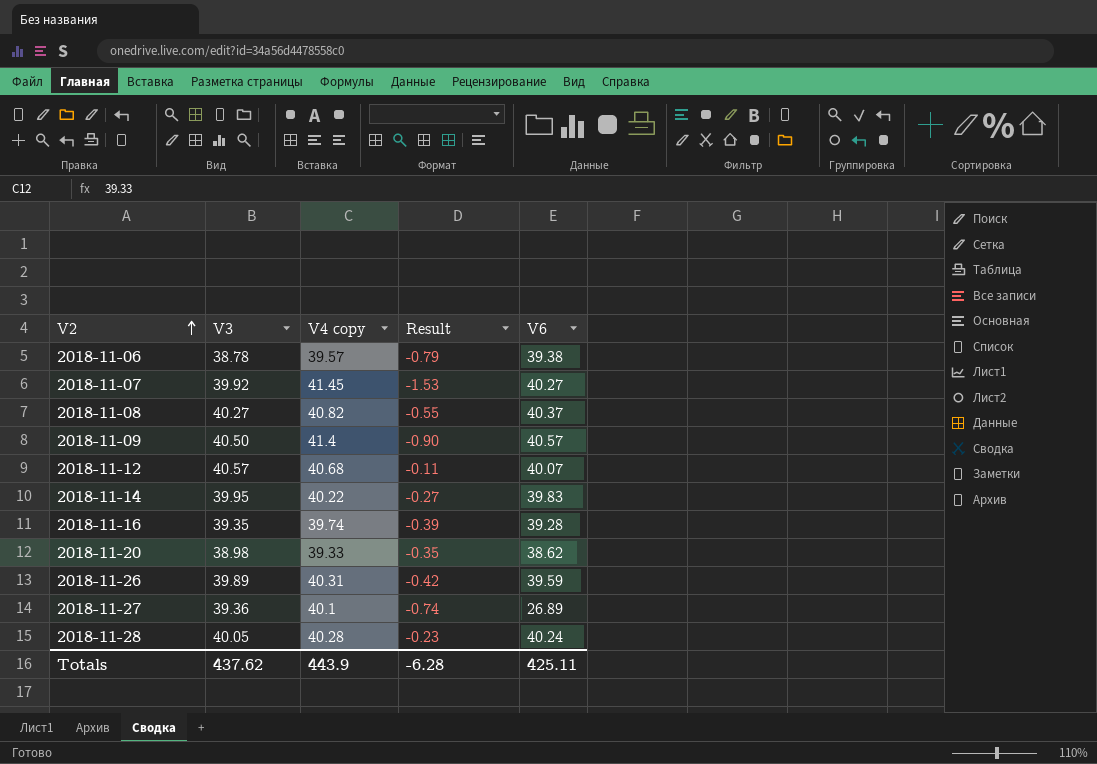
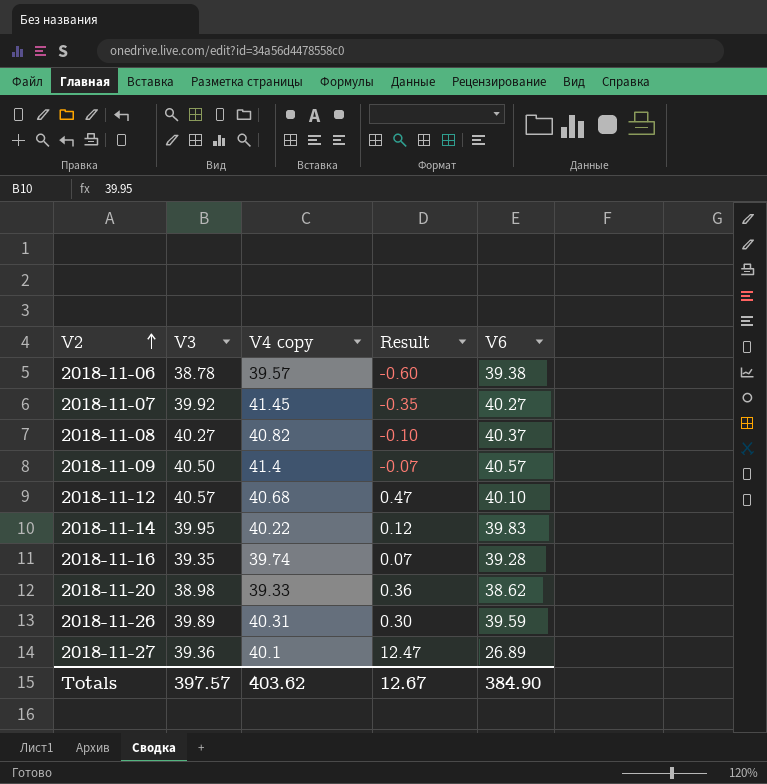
column Result | formula: [V3] - [V4 copy] -> [V3] - [V6]
row 2018-11-28: 40.05 | 40.28 | -0.23 | 40.24 -> none
2018-11-12 | V6: 40.07 -> 40.10
Totals | V3: 437.62 -> 397.57
Totals | V4 copy: 443.9 -> 403.62
Totals | Result: -6.28 -> 12.67
Totals | V6: 425.11 -> 384.90

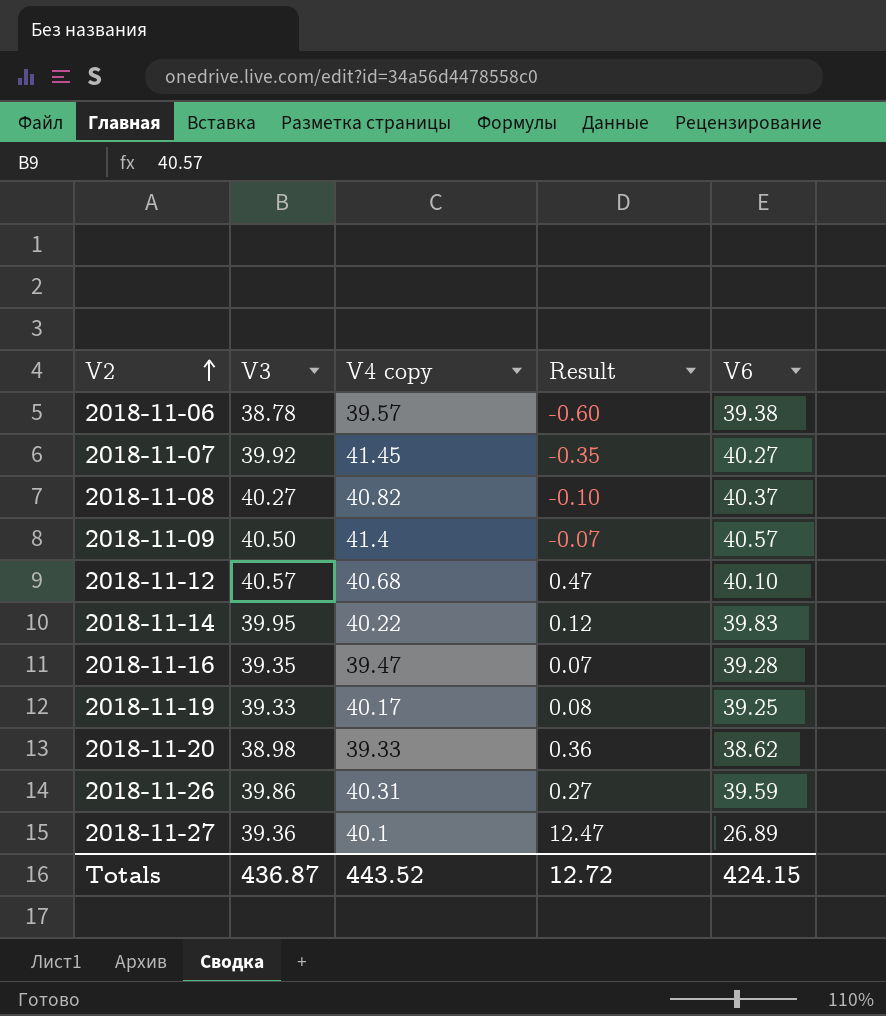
2018-11-16 | V4 copy: 39.74 -> 39.47
row 2018-11-19: none -> 39.33 | 40.17 | 0.08 | 39.25
2018-11-26 | V3: 39.89 -> 39.86
2018-11-26 | Result: 0.30 -> 0.27
Totals | V3: 397.57 -> 436.87
Totals | V4 copy: 403.62 -> 443.52
Totals | Result: 12.67 -> 12.72
Totals | V6: 384.90 -> 424.15

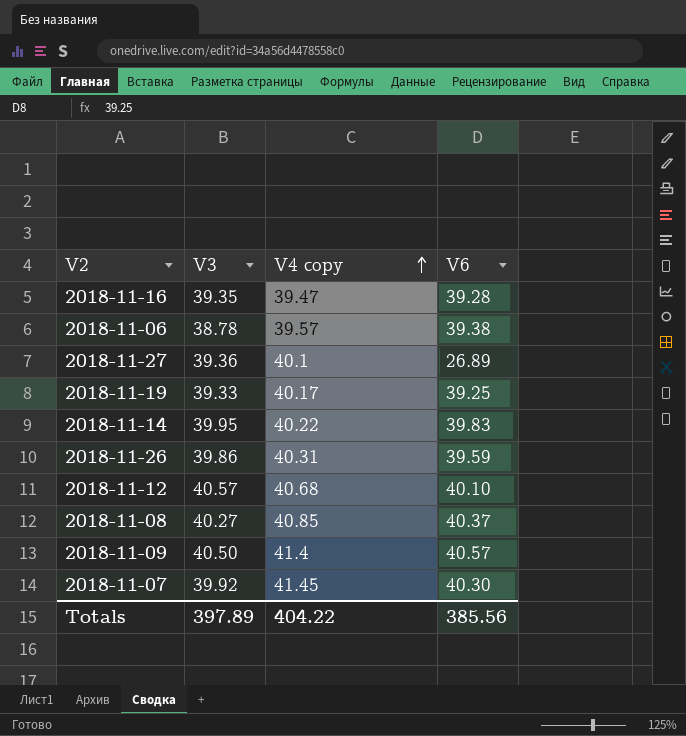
row order: V2 ascending -> V4 copy ascending
column Result | formula: [V3] - [V6] -> none
row 2018-11-20: 38.98 | 39.33 | 0.36 | 38.62 -> none
2018-11-08 | V4 copy: 40.82 -> 40.85
2018-11-07 | V6: 40.27 -> 40.30
Totals | V3: 436.87 -> 397.89
Totals | V4 copy: 443.52 -> 404.22
Totals | V6: 424.15 -> 385.56

